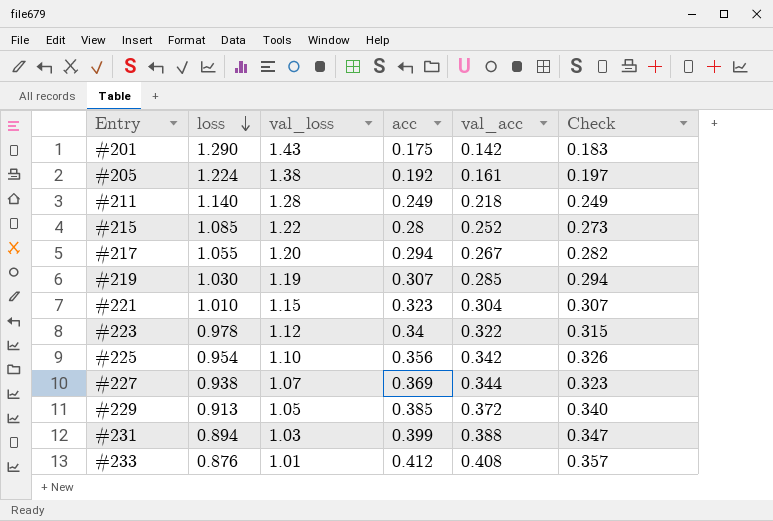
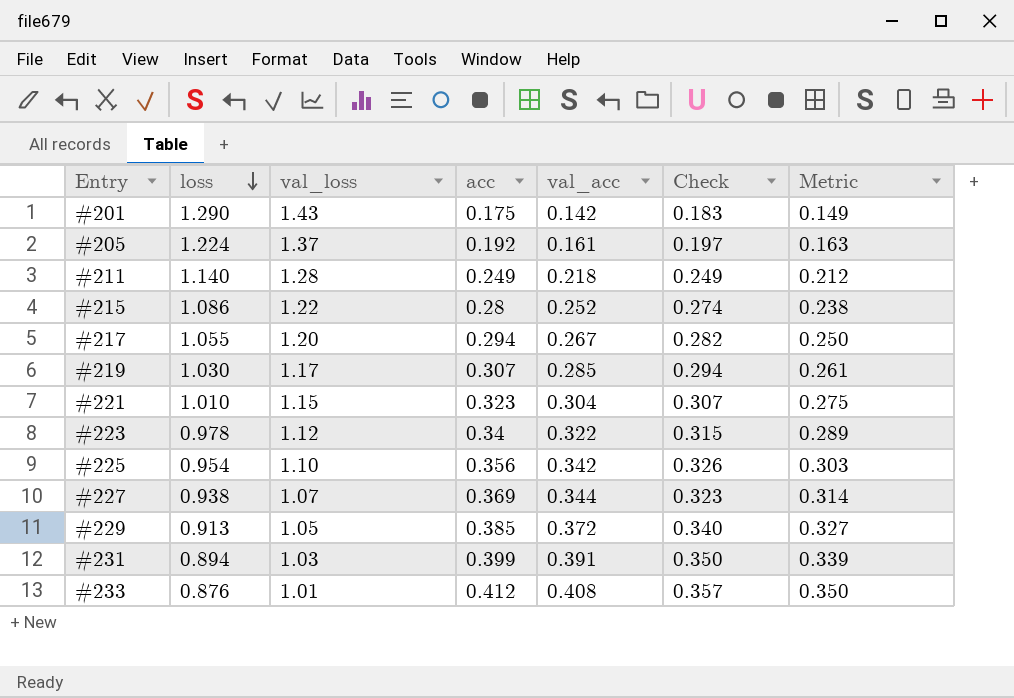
column Metric | formula: none -> [acc] * 0.85
#205 | val_loss: 1.38 -> 1.37
#215 | loss: 1.085 -> 1.086
#215 | Check: 0.273 -> 0.274
#219 | val_loss: 1.19 -> 1.17
#231 | val_acc: 0.388 -> 0.391
#231 | Check: 0.347 -> 0.350

